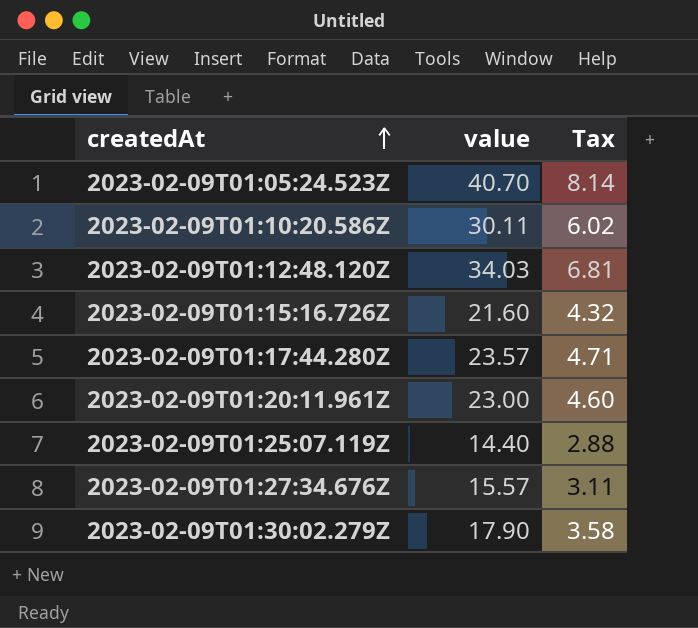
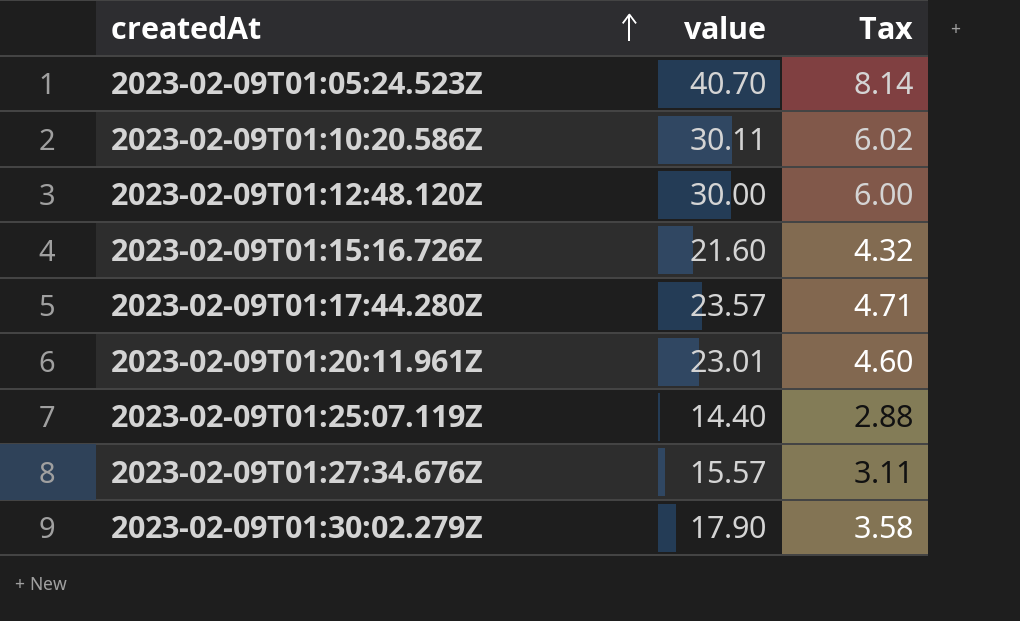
2023-02-09T01:12:48.120Z | value: 34.03 -> 30.00
2023-02-09T01:12:48.120Z | Tax: 6.81 -> 6.00
2023-02-09T01:20:11.961Z | value: 23.00 -> 23.01

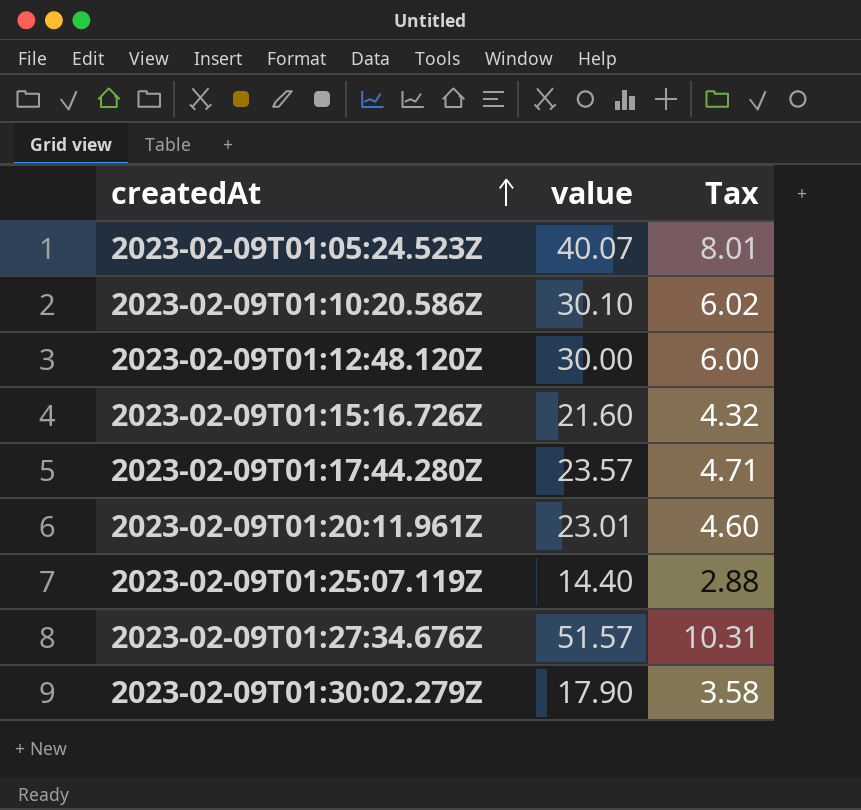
2023-02-09T01:05:24.523Z | value: 40.70 -> 40.07
2023-02-09T01:05:24.523Z | Tax: 8.14 -> 8.01
2023-02-09T01:10:20.586Z | value: 30.11 -> 30.10
2023-02-09T01:27:34.676Z | value: 15.57 -> 51.57
2023-02-09T01:27:34.676Z | Tax: 3.11 -> 10.31

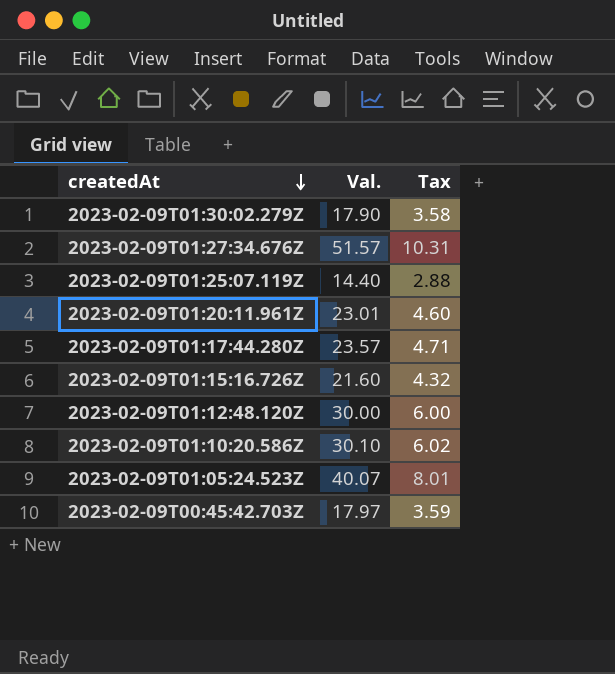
row order: createdAt ascending -> createdAt descending
column name: value -> Val.
row 2023-02-09T00:45:42.703Z: none -> 17.97 | 3.59

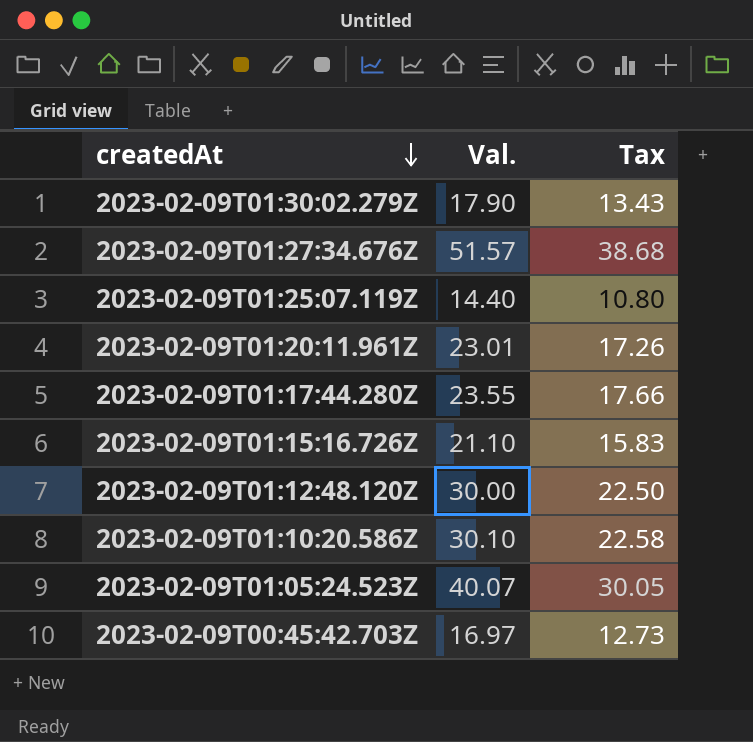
column Tax | formula: [Val.] * 0.2 -> [Val.] * 0.75
2023-02-09T01:17:44.280Z | Val.: 23.57 -> 23.55
2023-02-09T01:15:16.726Z | Val.: 21.60 -> 21.10
2023-02-09T00:45:42.703Z | Val.: 17.97 -> 16.97

